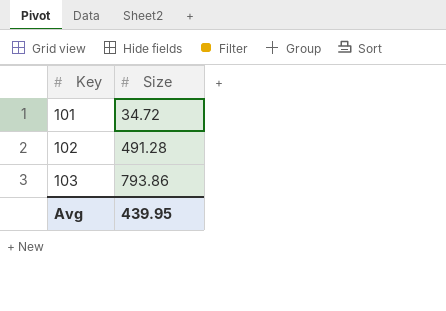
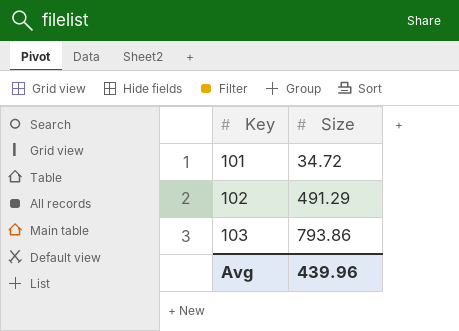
102 | Size: 491.28 -> 491.29
Avg | Size: 439.95 -> 439.96

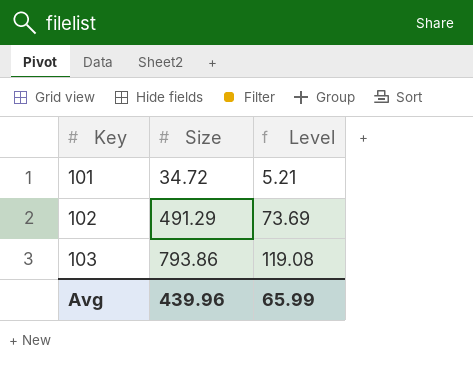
column Level | formula: none -> [Size] * 0.15

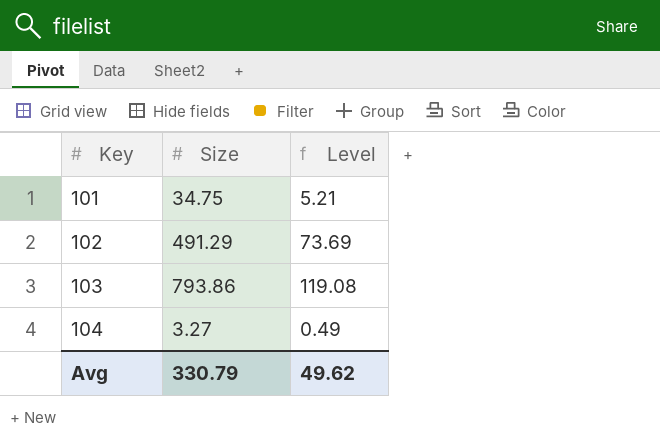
101 | Size: 34.72 -> 34.75
row 104: none -> 3.27 | 0.49
Avg | Size: 439.96 -> 330.79
Avg | Level: 65.99 -> 49.62

